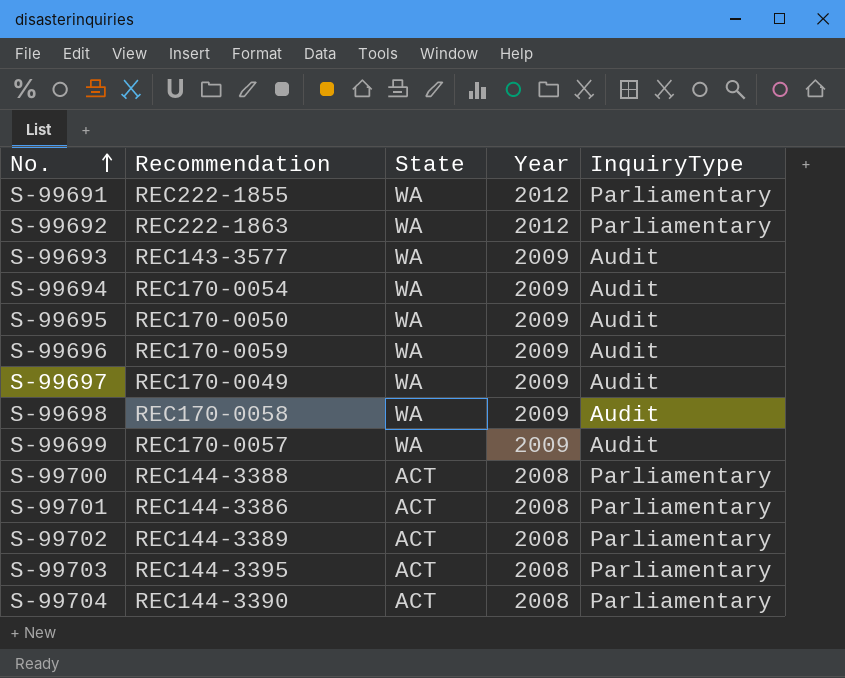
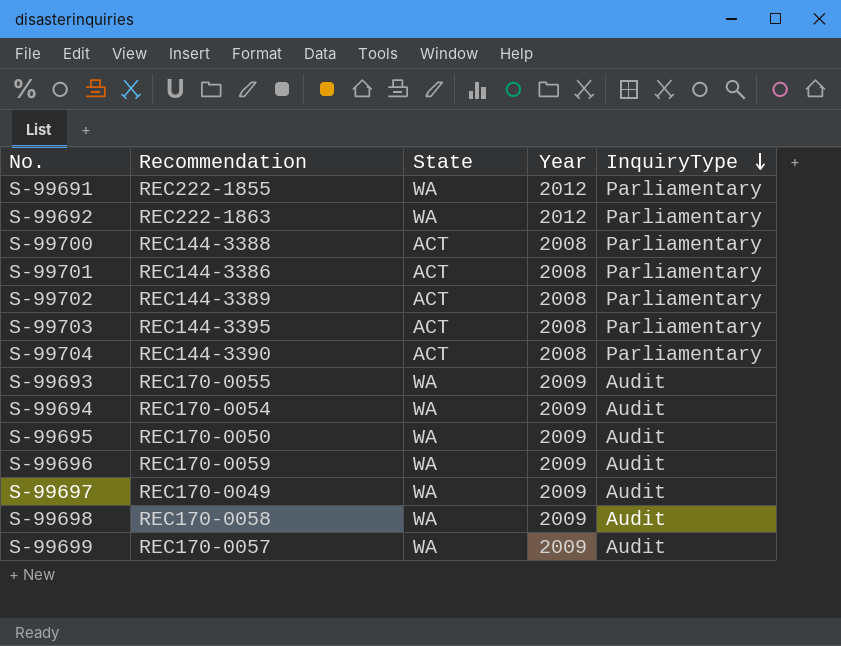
row order: No. ascending -> InquiryType descending
S-99693 | Recommendation: REC143-3577 -> REC170-0055

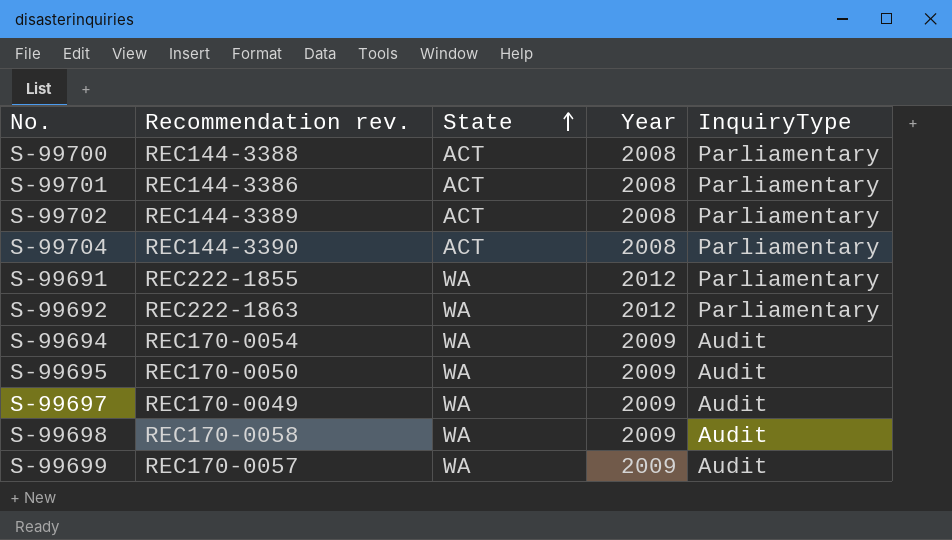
row order: InquiryType descending -> State ascending
column name: Recommendation -> Recommendation rev.
row S-99703: REC144-3395 | ACT | 2008 | Parliamentary -> none
row S-99693: REC170-0055 | WA | 2009 | Audit -> none
row S-99696: REC170-0059 | WA | 2009 | Audit -> none

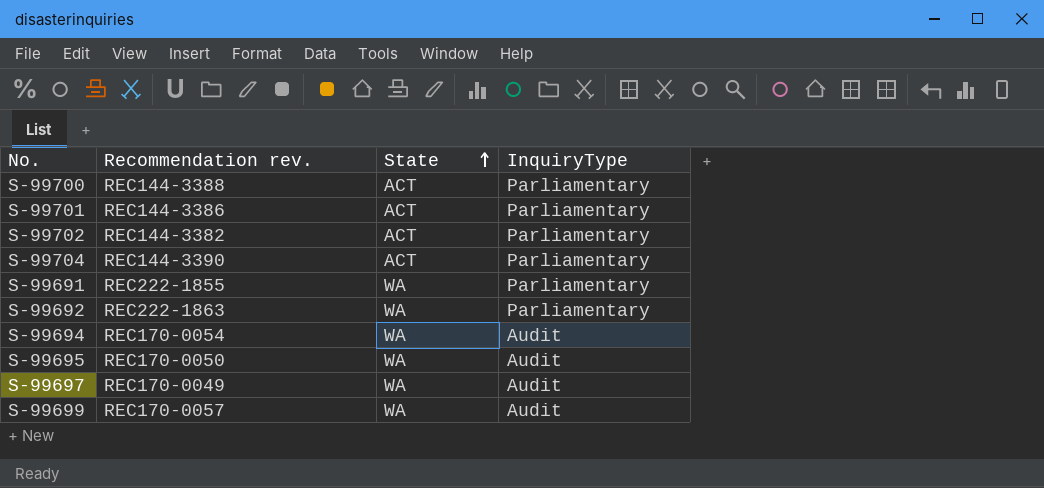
column Year | position: 4 -> none
row S-99698: REC170-0058 | WA | 2009 | Audit -> none
S-99702 | Recommendation rev.: REC144-3389 -> REC144-3382

